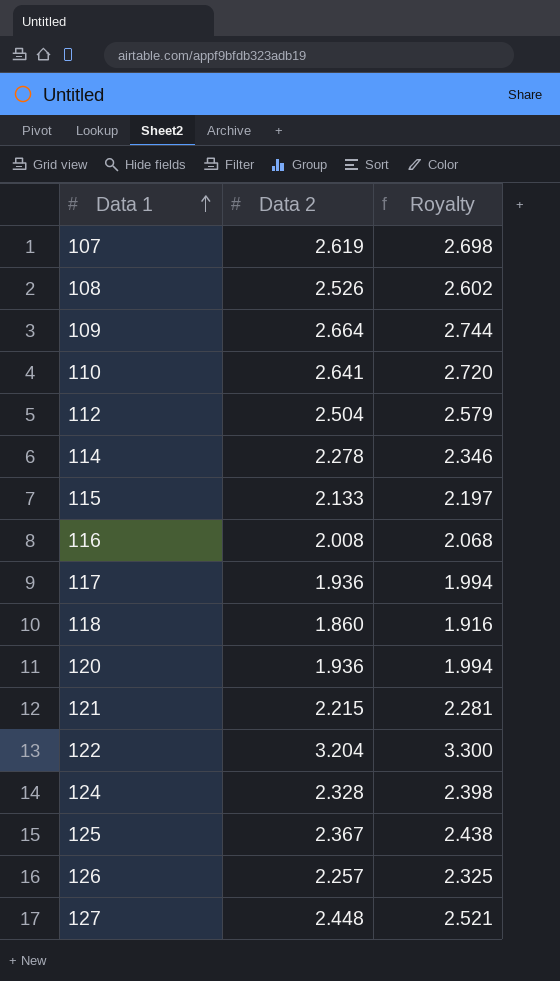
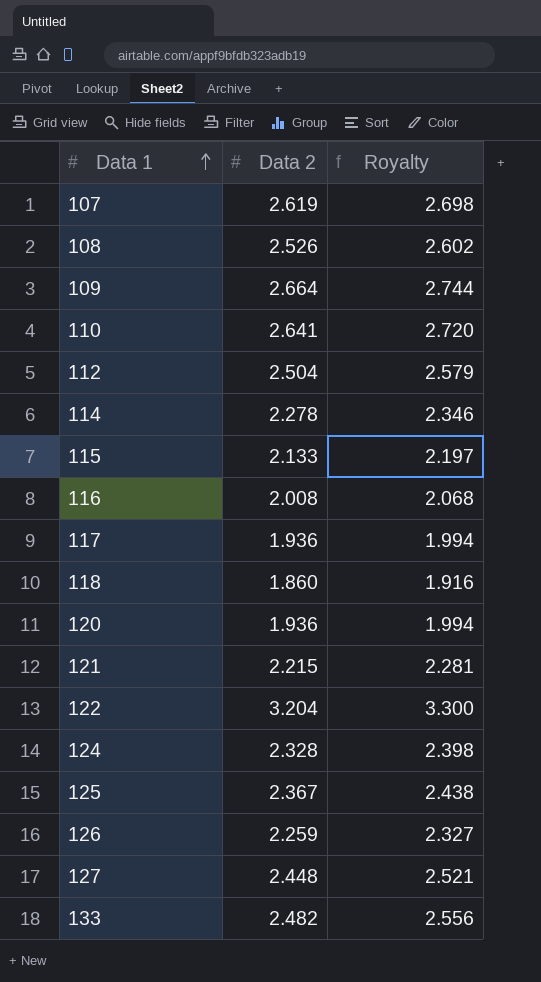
126 | Data 2: 2.257 -> 2.259
126 | Royalty: 2.325 -> 2.327
row 133: none -> 2.482 | 2.556

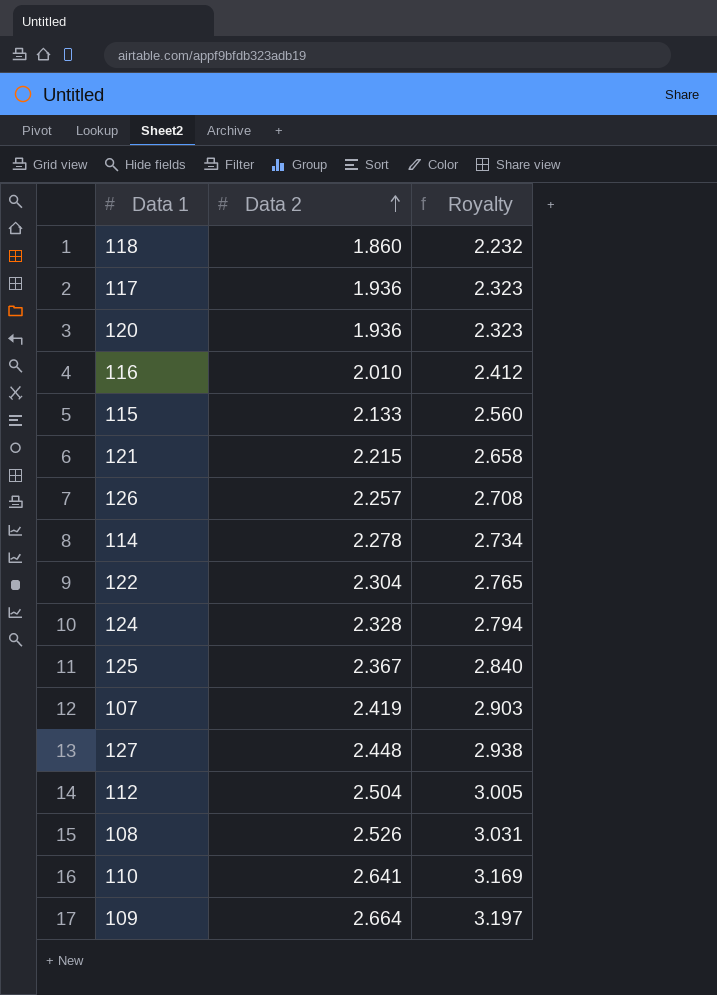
row order: Data 1 ascending -> Data 2 ascending
column Royalty | formula: [Data 2] * 1.03 -> [Data 2] * 1.2
row 133: 2.482 | 2.556 -> none
116 | Data 2: 2.008 -> 2.010
126 | Data 2: 2.259 -> 2.257
122 | Data 2: 3.204 -> 2.304
107 | Data 2: 2.619 -> 2.419

